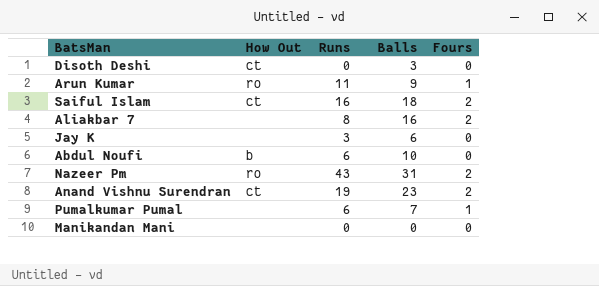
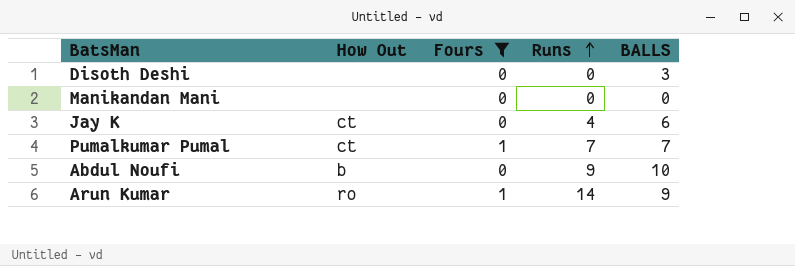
filter: none -> Fours != 2
row order: none -> Runs ascending
column Fours | position: 5 -> 3
column name: Balls -> BALLS
Disoth Deshi | How Out: ct -> none
Jay K | How Out: none -> ct
Jay K | Runs: 3 -> 4
Pumalkumar Pumal | How Out: none -> ct
Pumalkumar Pumal | Runs: 6 -> 7
Abdul Noufi | Runs: 6 -> 9
Arun Kumar | Runs: 11 -> 14

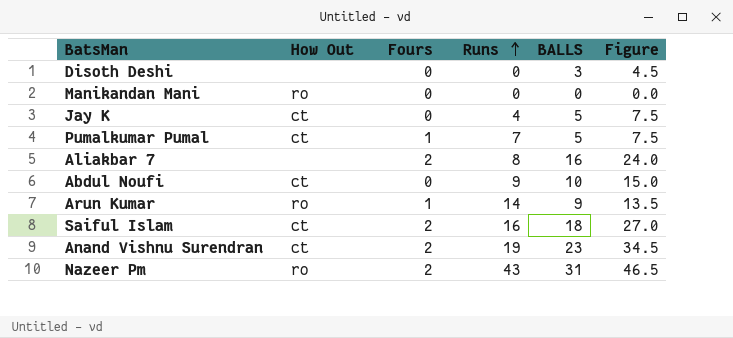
filter: Fours != 2 -> none
column Figure | formula: none -> [BALLS] * 1.5
Manikandan Mani | How Out: none -> ro
Jay K | BALLS: 6 -> 5
Pumalkumar Pumal | BALLS: 7 -> 5
Abdul Noufi | How Out: b -> ct

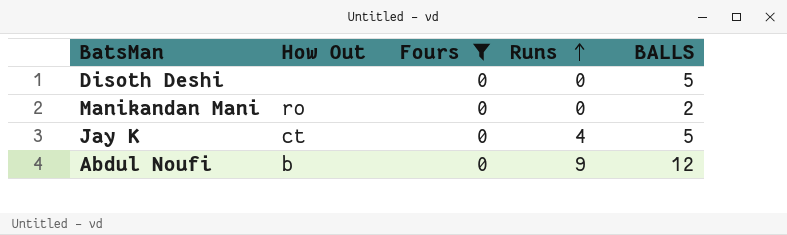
filter: none -> Fours = 0
column Figure | formula: [BALLS] * 1.5 -> none
Disoth Deshi | BALLS: 3 -> 5
Manikandan Mani | BALLS: 0 -> 2
Abdul Noufi | How Out: ct -> b
Abdul Noufi | BALLS: 10 -> 12

